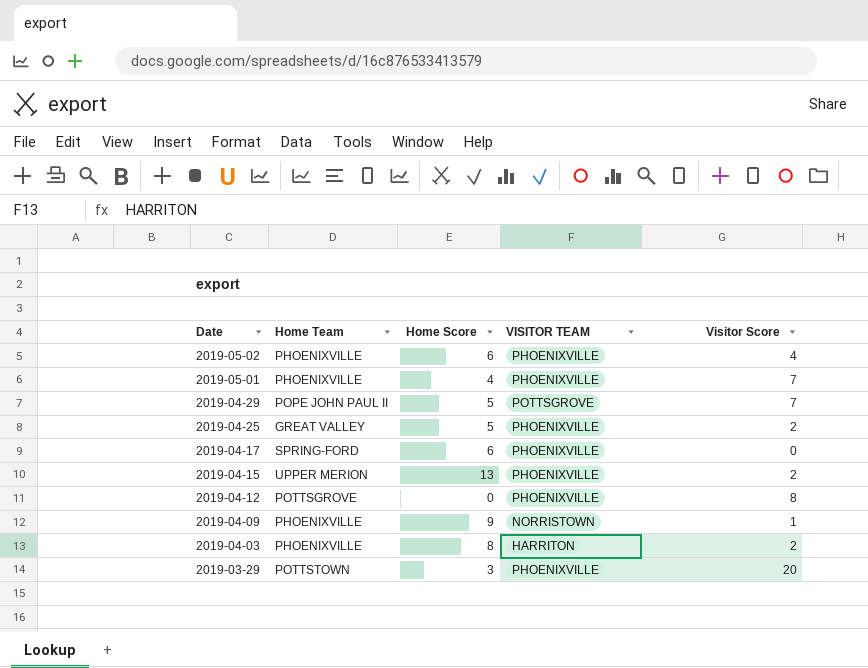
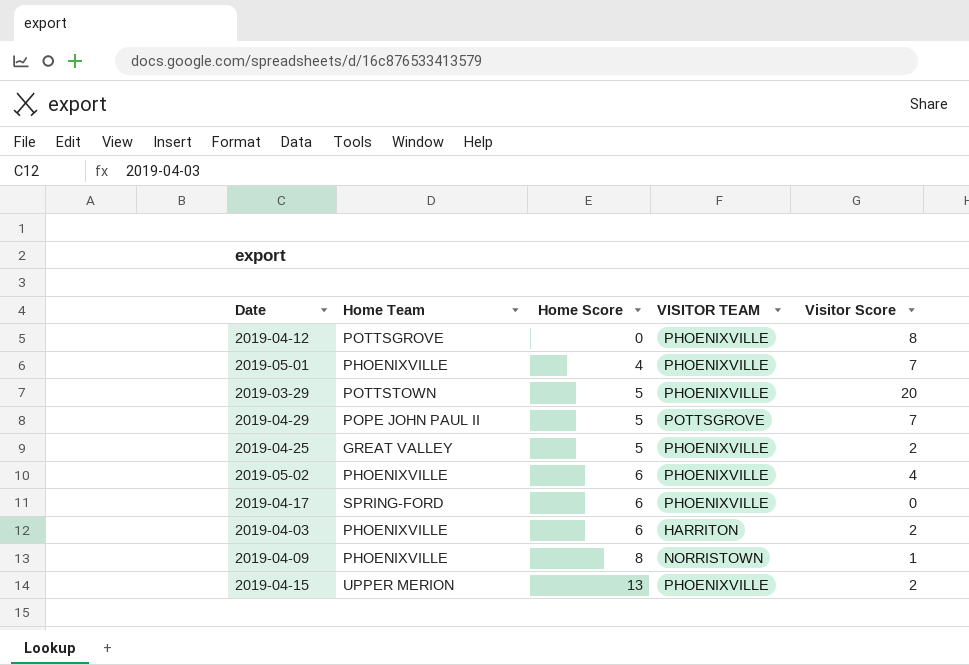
row order: Date descending -> Home Score ascending
2019-03-29 | Home Score: 3 -> 5
2019-04-03 | Home Score: 8 -> 6
2019-04-09 | Home Score: 9 -> 8

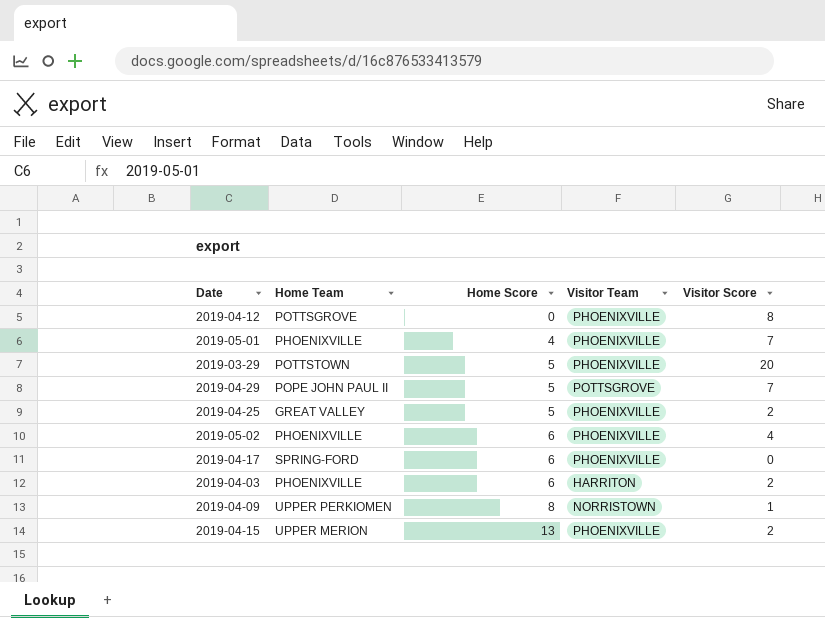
column name: VISITOR TEAM -> Visitor Team
2019-04-09 | Home Team: PHOENIXVILLE -> UPPER PERKIOMEN

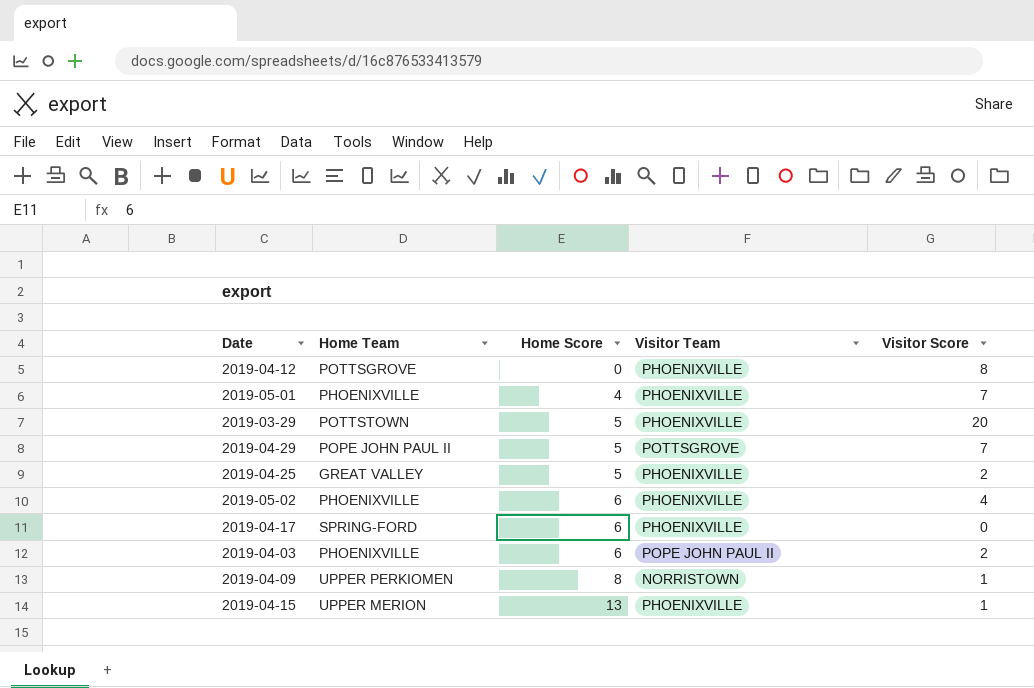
2019-04-03 | Visitor Team: HARRITON -> POPE JOHN PAUL II
2019-04-15 | Visitor Score: 2 -> 1

